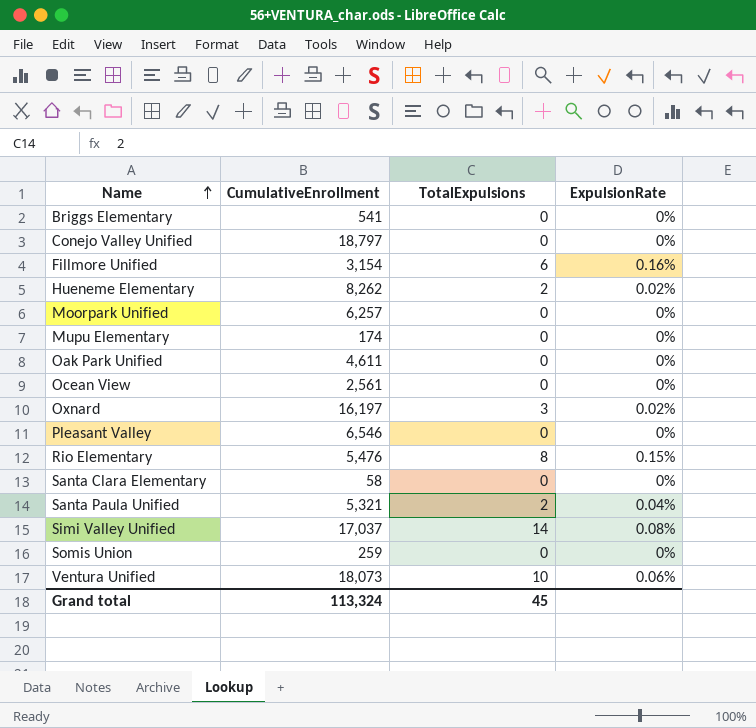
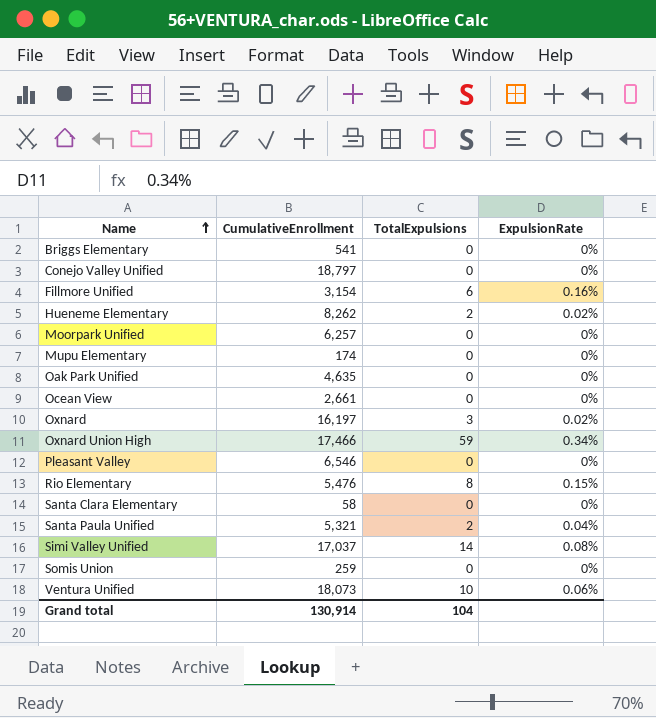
Oak Park Unified | CumulativeEnrollment: 4,611 -> 4,635
Ocean View | CumulativeEnrollment: 2,561 -> 2,661
row Oxnard Union High: none -> 17,466 | 59 | 0.34%
Grand total | CumulativeEnrollment: 113,324 -> 130,914
Grand total | TotalExpulsions: 45 -> 104

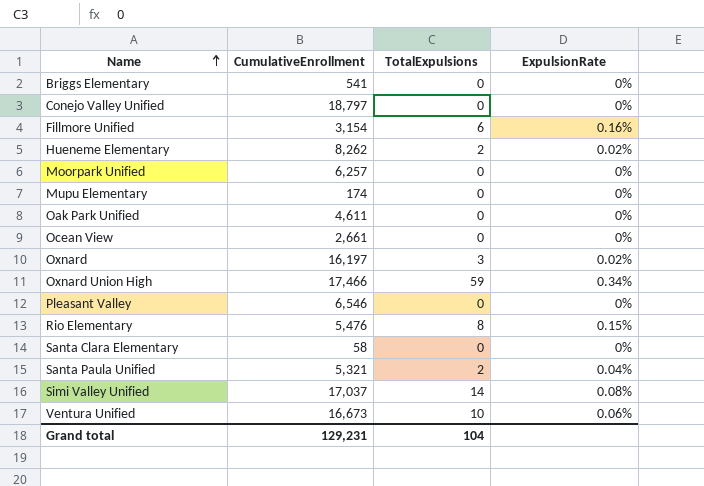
row Somis Union: 259 | 0 | 0% -> none
Oak Park Unified | CumulativeEnrollment: 4,635 -> 4,611
Ventura Unified | CumulativeEnrollment: 18,073 -> 16,673
Grand total | CumulativeEnrollment: 130,914 -> 129,231

